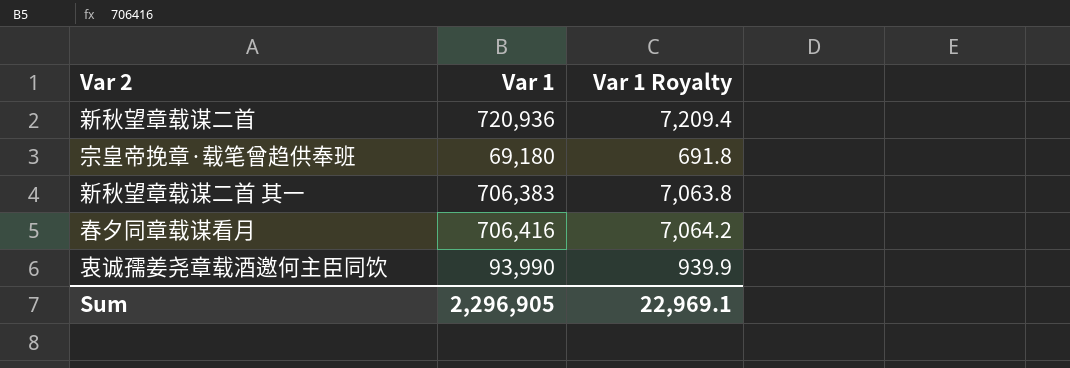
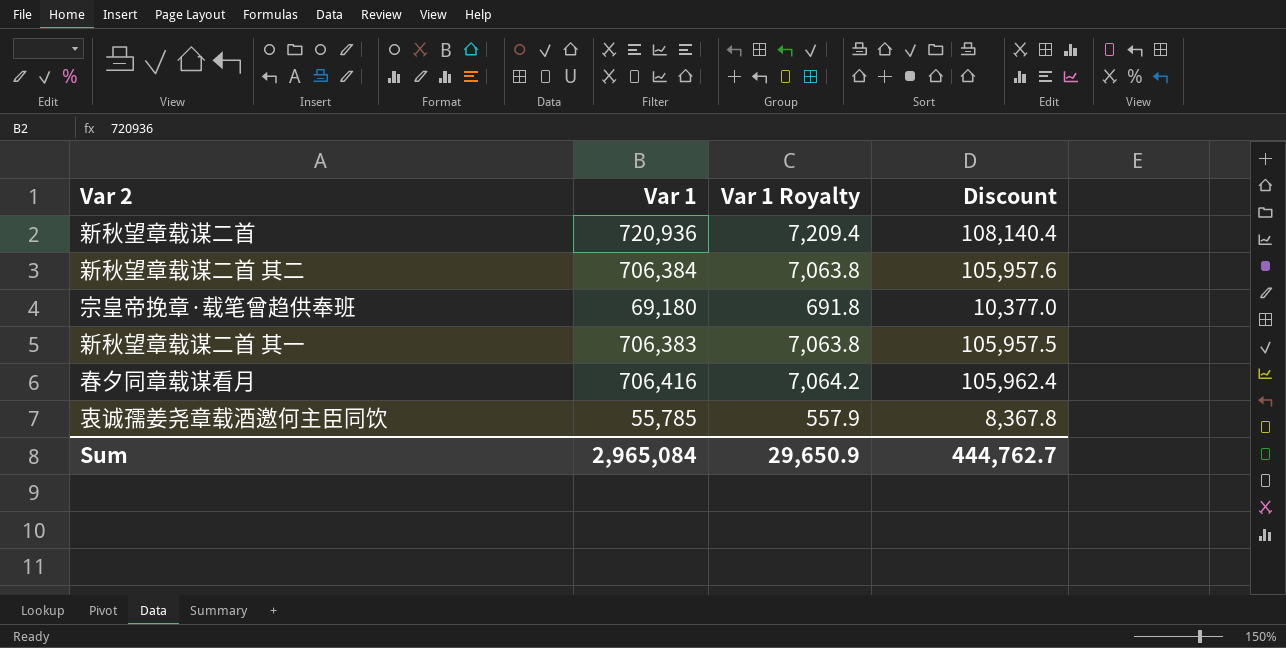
column Discount | formula: none -> [Var 1] * 0.15
row 新秋望章载谋二首 其二: none -> 706,384 | 7,063.8 | 105,957.6
衷诚孺姜尧章载酒邀何主臣同饮 | Var 1: 93,990 -> 55,785
衷诚孺姜尧章载酒邀何主臣同饮 | Var 1 Royalty: 939.9 -> 557.9
Sum | Var 1: 2,296,905 -> 2,965,084
Sum | Var 1 Royalty: 22,969.1 -> 29,650.9

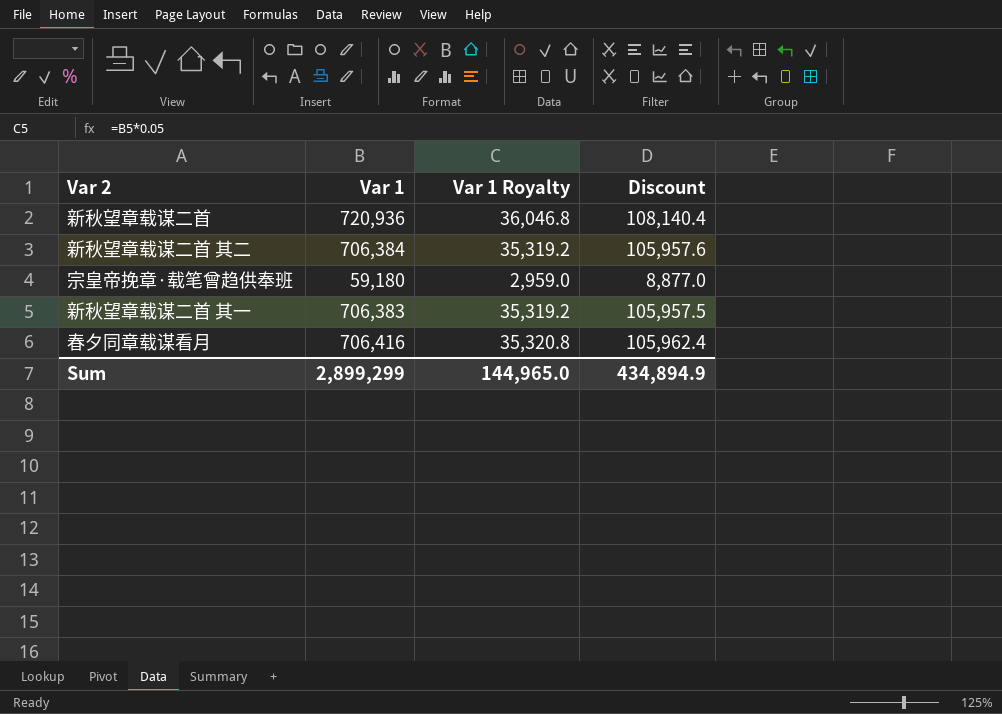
column Var 1 Royalty | formula: [Var 1] * 0.01 -> [Var 1] * 0.05
row 衷诚孺姜尧章载酒邀何主臣同饮: 55,785 | 557.9 | 8,367.8 -> none
宗皇帝挽章·载笔曾趋供奉班 | Var 1: 69,180 -> 59,180
宗皇帝挽章·载笔曾趋供奉班 | Discount: 10,377.0 -> 8,877.0
Sum | Var 1: 2,965,084 -> 2,899,299
Sum | Var 1 Royalty: 29,650.9 -> 144,965.0
Sum | Discount: 444,762.7 -> 434,894.9

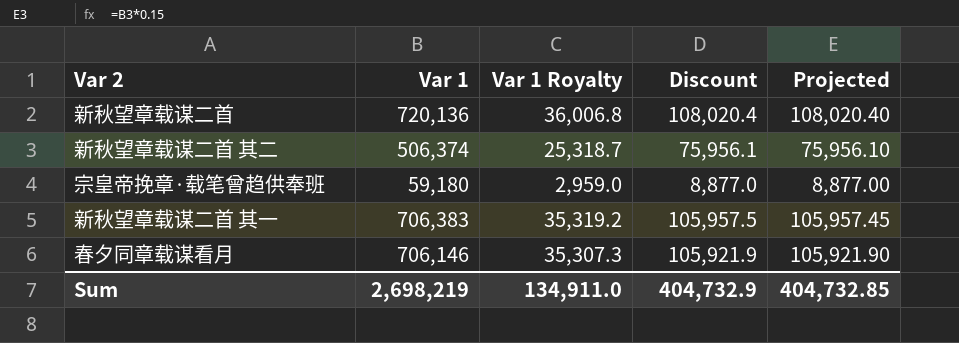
column Projected | formula: none -> [Var 1] * 0.15
新秋望章载谋二首 | Var 1: 720,936 -> 720,136
新秋望章载谋二首 | Var 1 Royalty: 36,046.8 -> 36,006.8
新秋望章载谋二首 | Discount: 108,140.4 -> 108,020.4
新秋望章载谋二首 其二 | Var 1: 706,384 -> 506,374
新秋望章载谋二首 其二 | Var 1 Royalty: 35,319.2 -> 25,318.7
新秋望章载谋二首 其二 | Discount: 105,957.6 -> 75,956.1
春夕同章载谋看月 | Var 1: 706,416 -> 706,146
春夕同章载谋看月 | Var 1 Royalty: 35,320.8 -> 35,307.3
春夕同章载谋看月 | Discount: 105,962.4 -> 105,921.9
Sum | Var 1: 2,899,299 -> 2,698,219
Sum | Var 1 Royalty: 144,965.0 -> 134,911.0
Sum | Discount: 434,894.9 -> 404,732.9

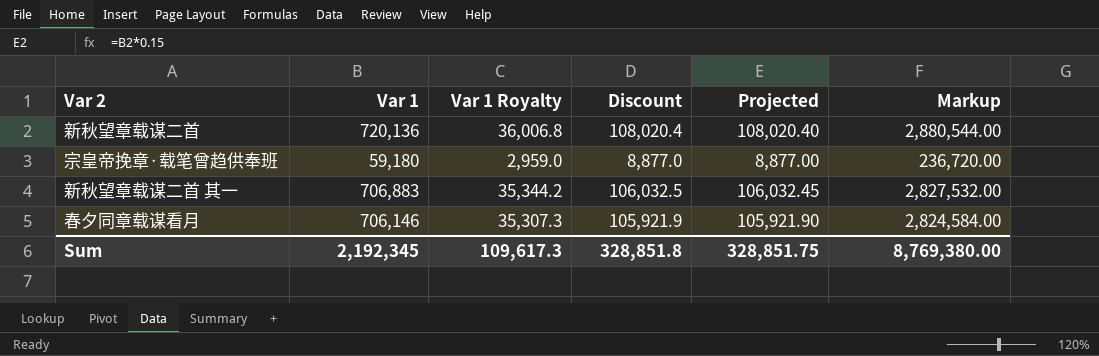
column Markup | formula: none -> [Var 1] * 4
row 新秋望章载谋二首 其二: 506,374 | 25,318.7 | 75,956.1 | 75,956.10 -> none
新秋望章载谋二首 其一 | Var 1: 706,383 -> 706,883
新秋望章载谋二首 其一 | Var 1 Royalty: 35,319.2 -> 35,344.2
新秋望章载谋二首 其一 | Discount: 105,957.5 -> 106,032.5
新秋望章载谋二首 其一 | Projected: 105,957.45 -> 106,032.45
Sum | Var 1: 2,698,219 -> 2,192,345
Sum | Var 1 Royalty: 134,911.0 -> 109,617.3
Sum | Discount: 404,732.9 -> 328,851.8
Sum | Projected: 404,732.85 -> 328,851.75

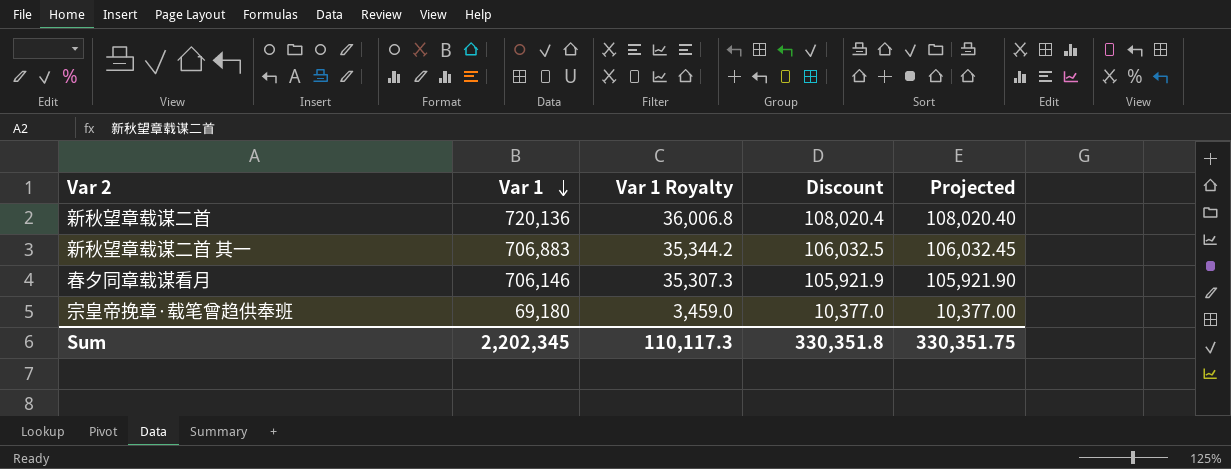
row order: none -> Var 1 descending
column Markup | formula: [Var 1] * 4 -> none
宗皇帝挽章·载笔曾趋供奉班 | Var 1: 59,180 -> 69,180
宗皇帝挽章·载笔曾趋供奉班 | Var 1 Royalty: 2,959.0 -> 3,459.0
宗皇帝挽章·载笔曾趋供奉班 | Discount: 8,877.0 -> 10,377.0
宗皇帝挽章·载笔曾趋供奉班 | Projected: 8,877.00 -> 10,377.00
Sum | Var 1: 2,192,345 -> 2,202,345
Sum | Var 1 Royalty: 109,617.3 -> 110,117.3
Sum | Discount: 328,851.8 -> 330,351.8
Sum | Projected: 328,851.75 -> 330,351.75

